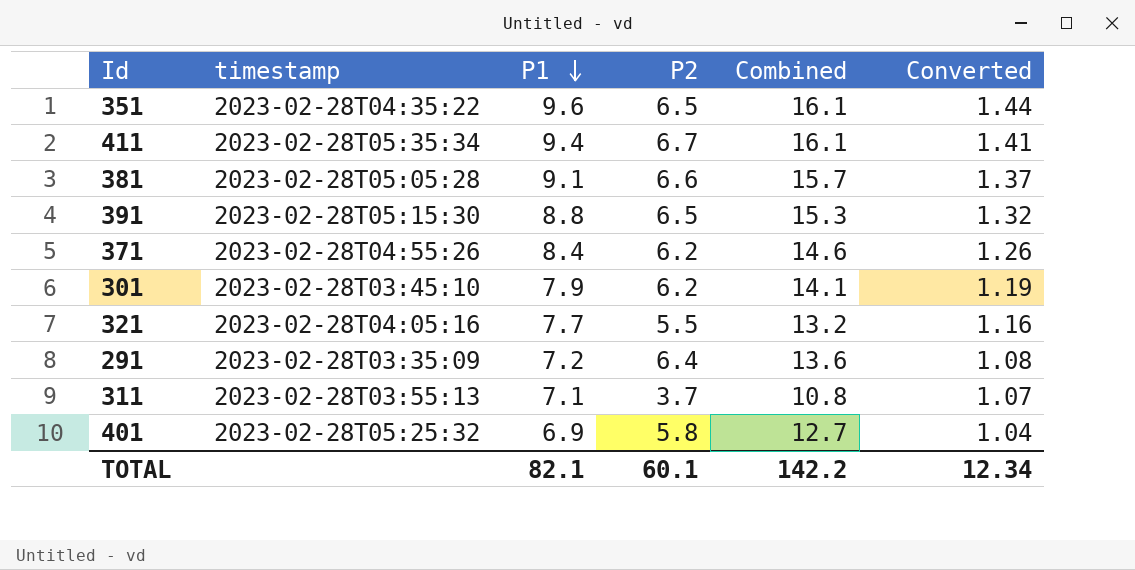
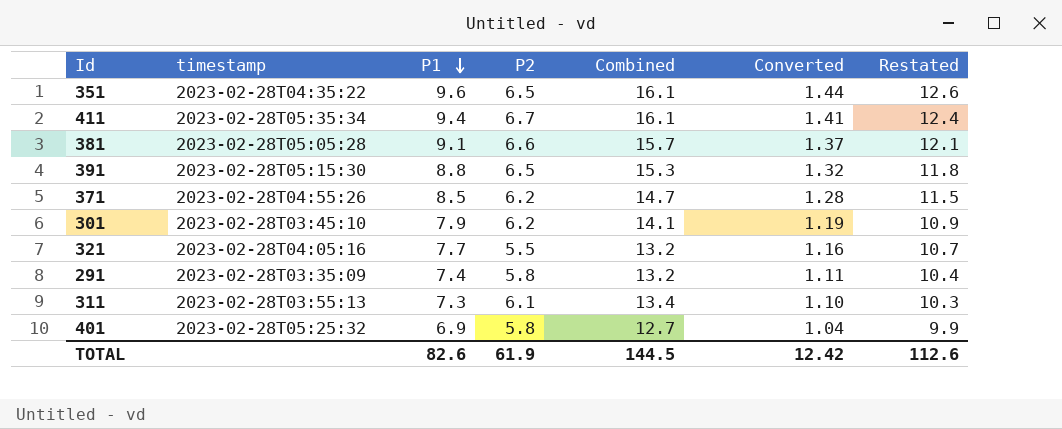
column Restated | formula: none -> [P1] + 3
371 | P1: 8.4 -> 8.5
371 | Combined: 14.6 -> 14.7
371 | Converted: 1.26 -> 1.28
291 | P1: 7.2 -> 7.4
291 | P2: 6.4 -> 5.8
291 | Combined: 13.6 -> 13.2
291 | Converted: 1.08 -> 1.11
311 | P1: 7.1 -> 7.3
311 | P2: 3.7 -> 6.1
311 | Combined: 10.8 -> 13.4
311 | Converted: 1.07 -> 1.10
TOTAL | P1: 82.1 -> 82.6
TOTAL | P2: 60.1 -> 61.9
TOTAL | Combined: 142.2 -> 144.5
TOTAL | Converted: 12.34 -> 12.42

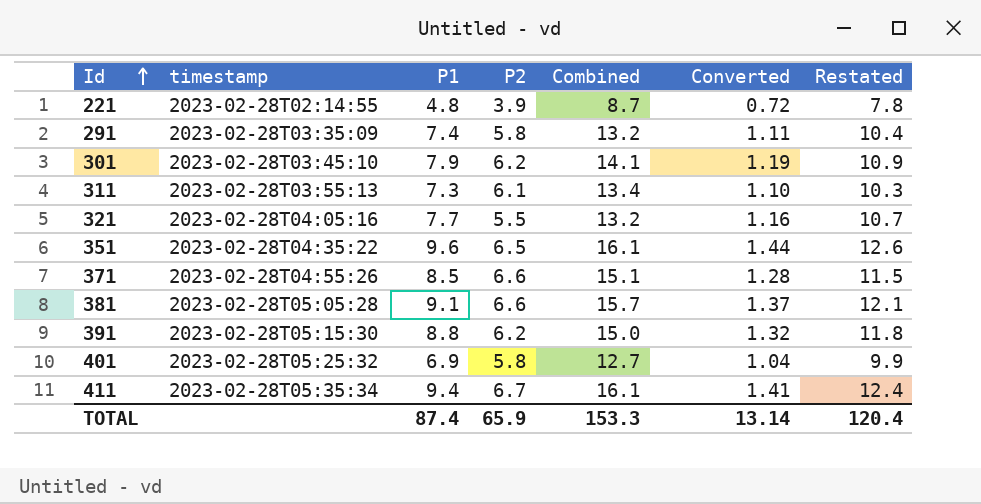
row order: P1 descending -> Id ascending
row 221: none -> 2023-02-28T02:14:55 | 4.8 | 3.9 | 8.7 | 0.72 | 7.8
371 | P2: 6.2 -> 6.6
371 | Combined: 14.7 -> 15.1
391 | P2: 6.5 -> 6.2
391 | Combined: 15.3 -> 15.0
TOTAL | P1: 82.6 -> 87.4
TOTAL | P2: 61.9 -> 65.9
TOTAL | Combined: 144.5 -> 153.3
TOTAL | Converted: 12.42 -> 13.14
TOTAL | Restated: 112.6 -> 120.4

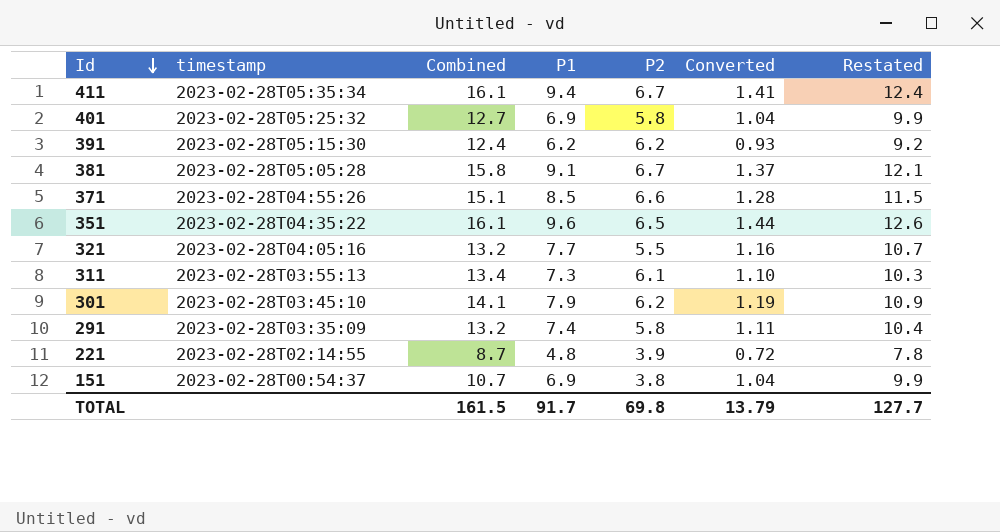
row order: Id ascending -> Id descending
column Combined | position: 5 -> 3
391 | Combined: 15.0 -> 12.4
391 | P1: 8.8 -> 6.2
391 | Converted: 1.32 -> 0.93
391 | Restated: 11.8 -> 9.2
381 | Combined: 15.7 -> 15.8
381 | P2: 6.6 -> 6.7
row 151: none -> 2023-02-28T00:54:37 | 10.7 | 6.9 | 3.8 | 1.04 | 9.9
TOTAL | Combined: 153.3 -> 161.5
TOTAL | P1: 87.4 -> 91.7
TOTAL | P2: 65.9 -> 69.8
TOTAL | Converted: 13.14 -> 13.79
TOTAL | Restated: 120.4 -> 127.7

